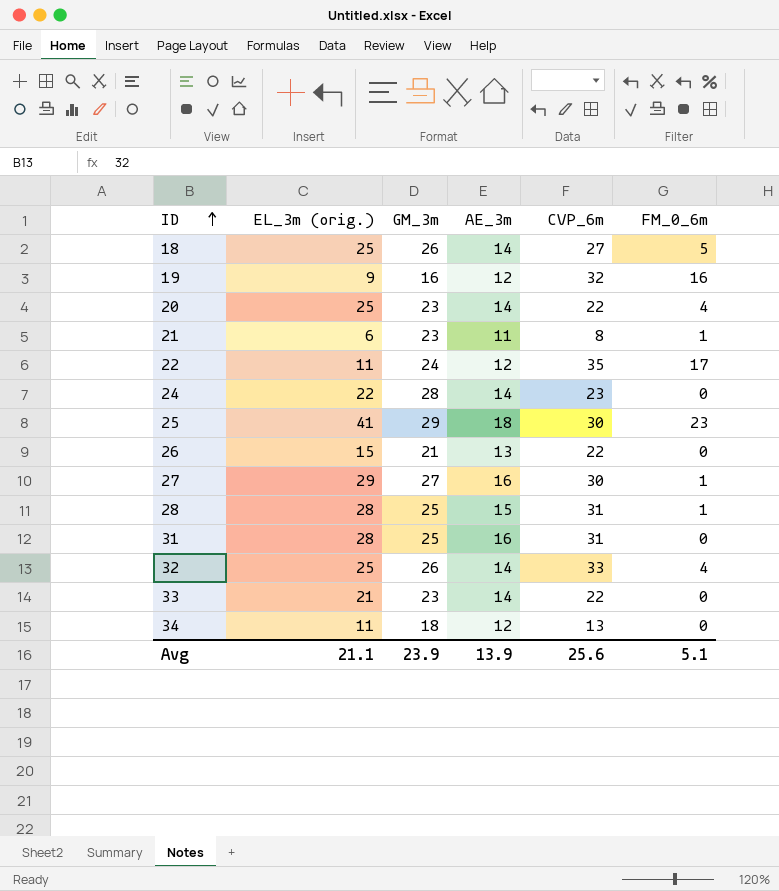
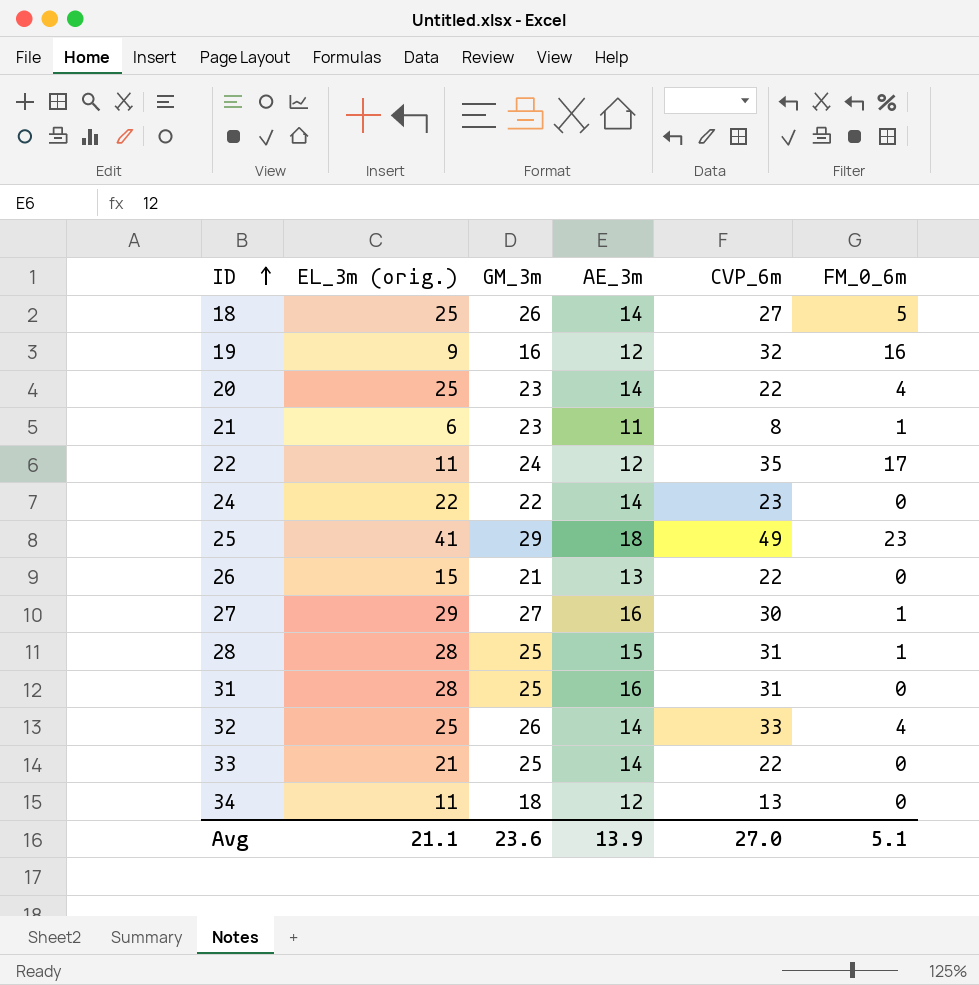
24 | GM_3m: 28 -> 22
25 | CVP_6m: 30 -> 49
33 | GM_3m: 23 -> 25
Avg | GM_3m: 23.9 -> 23.6
Avg | CVP_6m: 25.6 -> 27.0

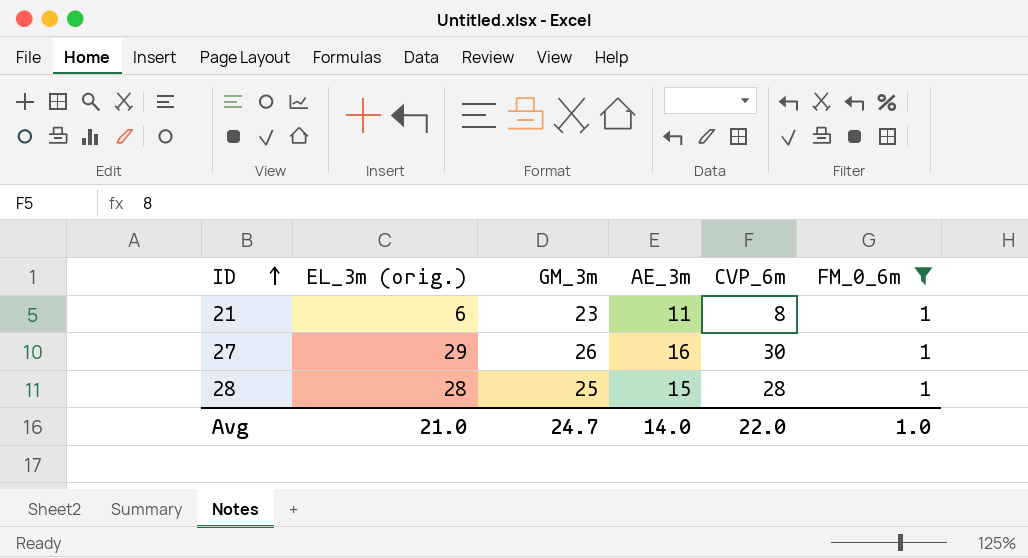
filter: none -> FM_0_6m = 1
27 | GM_3m: 27 -> 26
28 | CVP_6m: 31 -> 28
Avg | EL_3m (orig.): 21.1 -> 21.0
Avg | GM_3m: 23.6 -> 24.7
Avg | AE_3m: 13.9 -> 14.0
Avg | CVP_6m: 27.0 -> 22.0
Avg | FM_0_6m: 5.1 -> 1.0

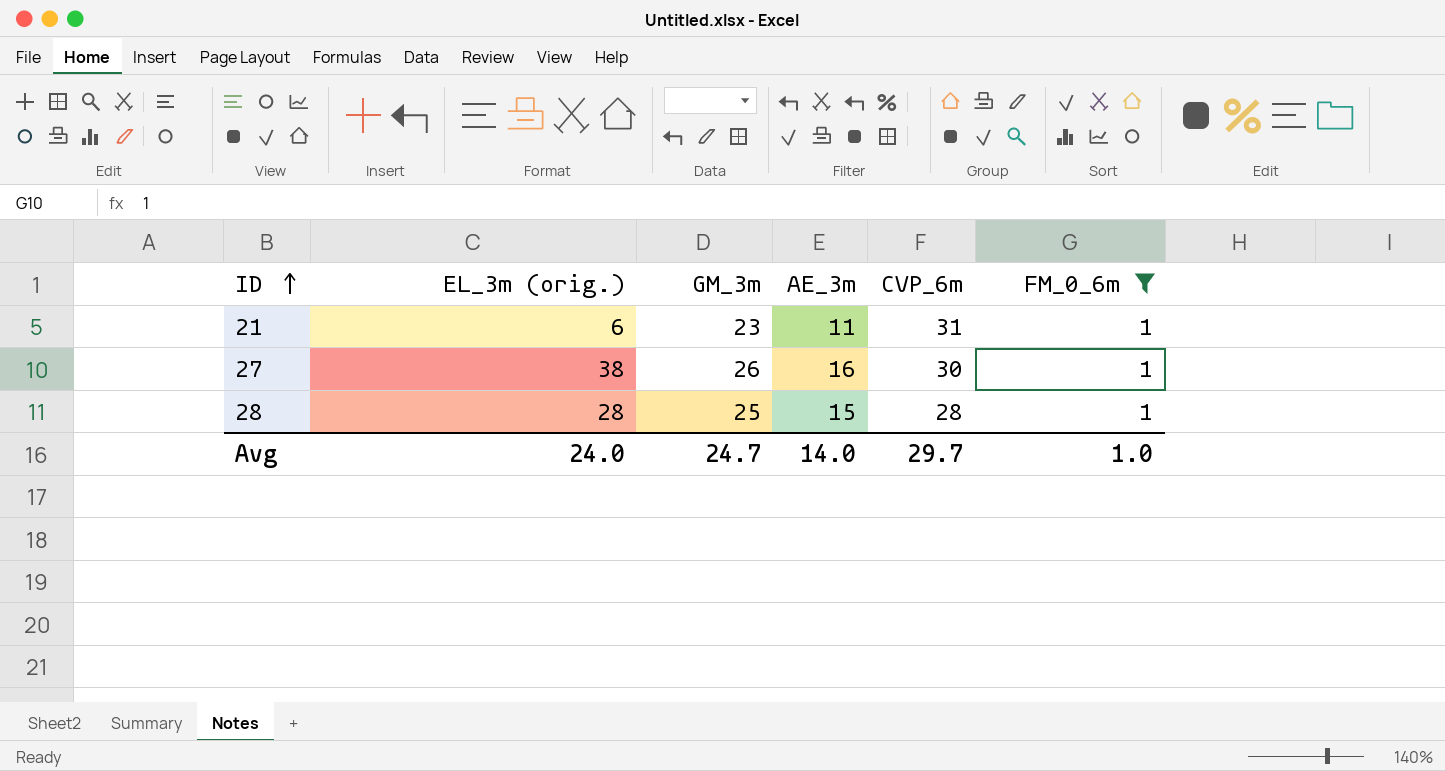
21 | CVP_6m: 8 -> 31
27 | EL_3m (orig.): 29 -> 38
Avg | EL_3m (orig.): 21.0 -> 24.0
Avg | CVP_6m: 22.0 -> 29.7

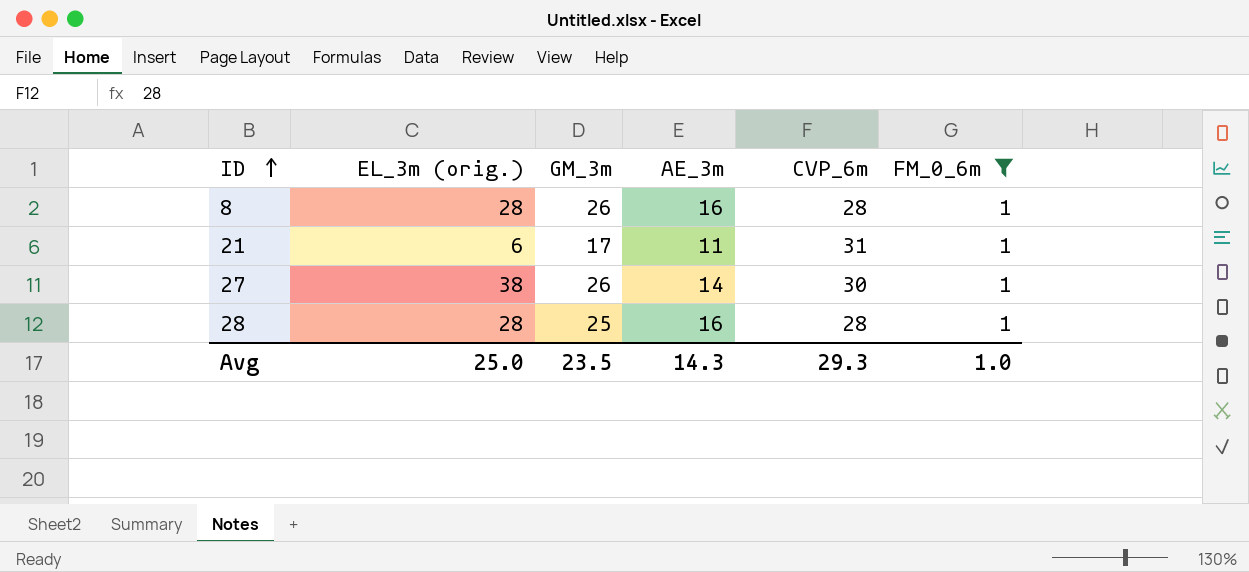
row 8: none -> 28 | 26 | 16 | 28 | 1
21 | GM_3m: 23 -> 17
27 | AE_3m: 16 -> 14
28 | AE_3m: 15 -> 16
Avg | EL_3m (orig.): 24.0 -> 25.0
Avg | GM_3m: 24.7 -> 23.5
Avg | AE_3m: 14.0 -> 14.3
Avg | CVP_6m: 29.7 -> 29.3

